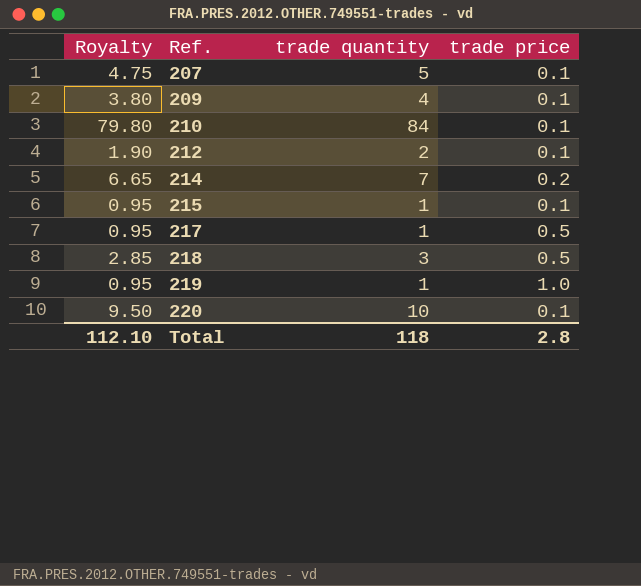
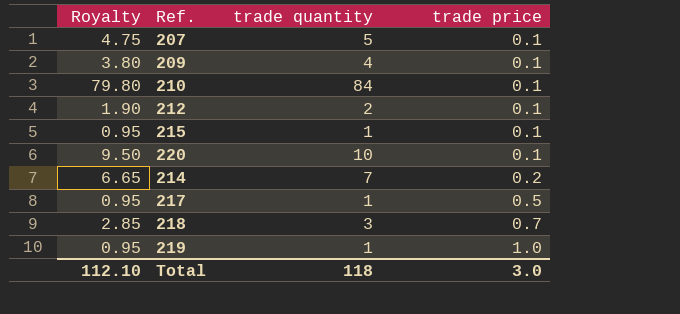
row order: Ref. ascending -> trade price ascending
218 | trade price: 0.5 -> 0.7
Total | trade price: 2.8 -> 3.0

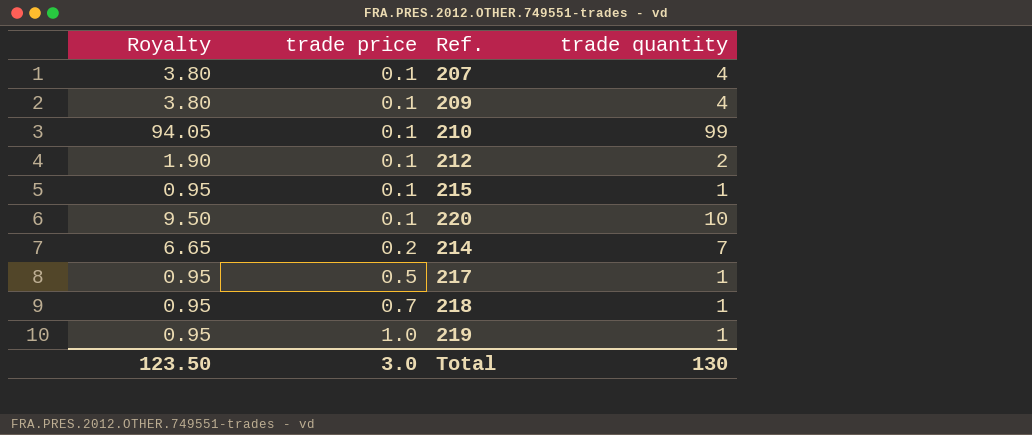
column trade price | position: 4 -> 2
207 | Royalty: 4.75 -> 3.80
207 | trade quantity: 5 -> 4
210 | Royalty: 79.80 -> 94.05
210 | trade quantity: 84 -> 99
218 | Royalty: 2.85 -> 0.95
218 | trade quantity: 3 -> 1
Total | Royalty: 112.10 -> 123.50
Total | trade quantity: 118 -> 130

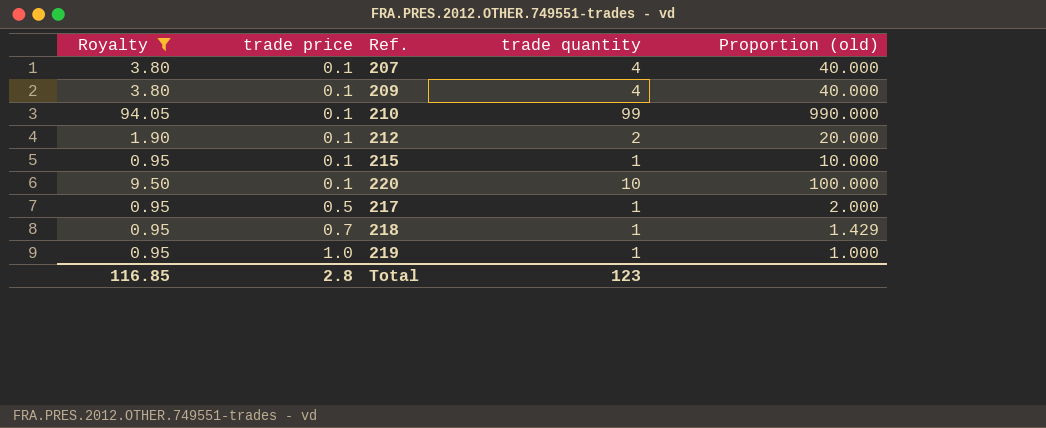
filter: none -> Royalty != 6.65
column Proportion (old) | formula: none -> [trade quantity] / [trade price]
Total | Royalty: 123.50 -> 116.85
Total | trade price: 3.0 -> 2.8
Total | trade quantity: 130 -> 123

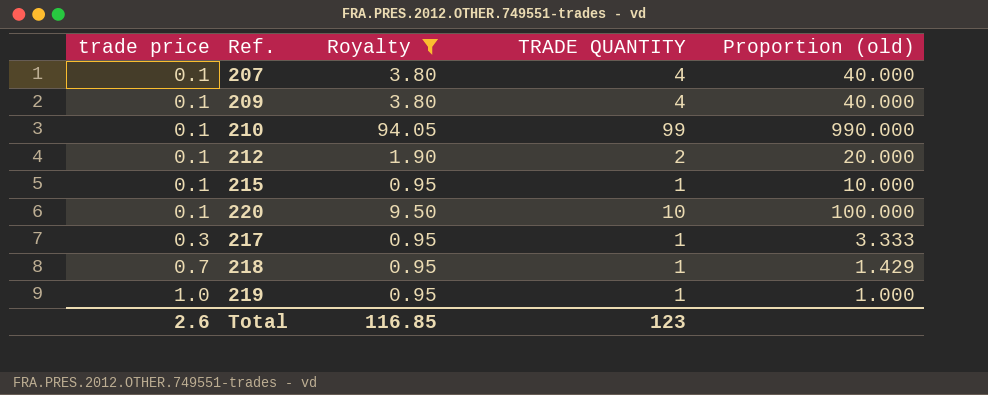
column Royalty | position: 1 -> 3
column name: trade quantity -> TRADE QUANTITY
217 | trade price: 0.5 -> 0.3
217 | Proportion (old): 2.000 -> 3.333
Total | trade price: 2.8 -> 2.6

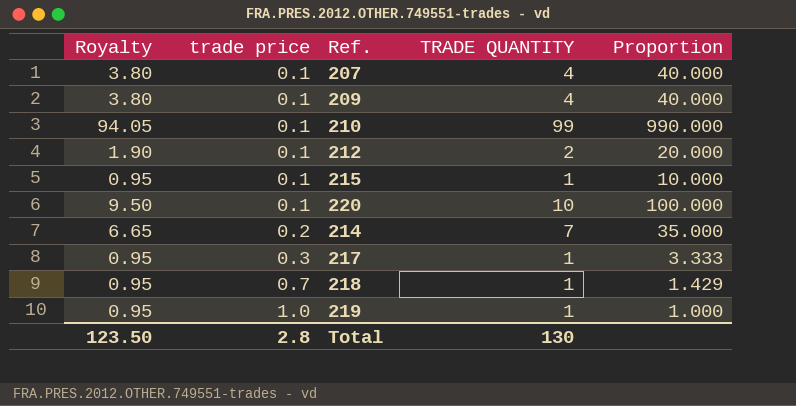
filter: Royalty != 6.65 -> none
column Royalty | position: 3 -> 1
column name: Proportion (old) -> Proportion
Total | Royalty: 116.85 -> 123.50
Total | trade price: 2.6 -> 2.8
Total | TRADE QUANTITY: 123 -> 130

